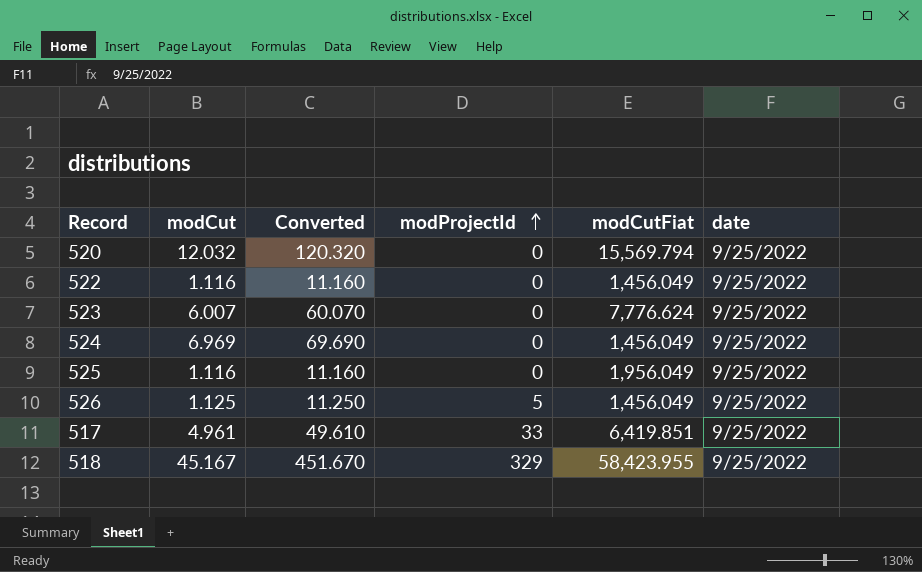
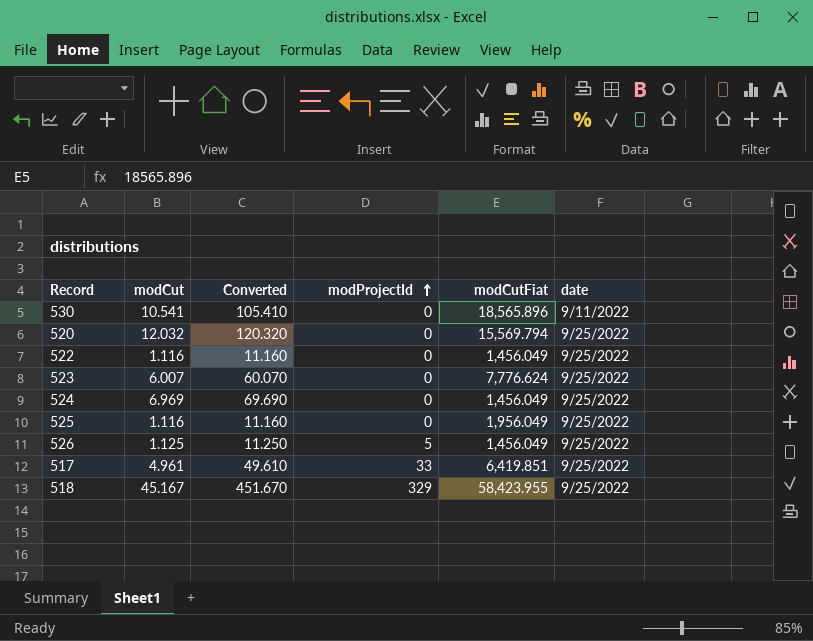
row 530: none -> 10.541 | 105.410 | 0 | 18,565.896 | 9/11/2022

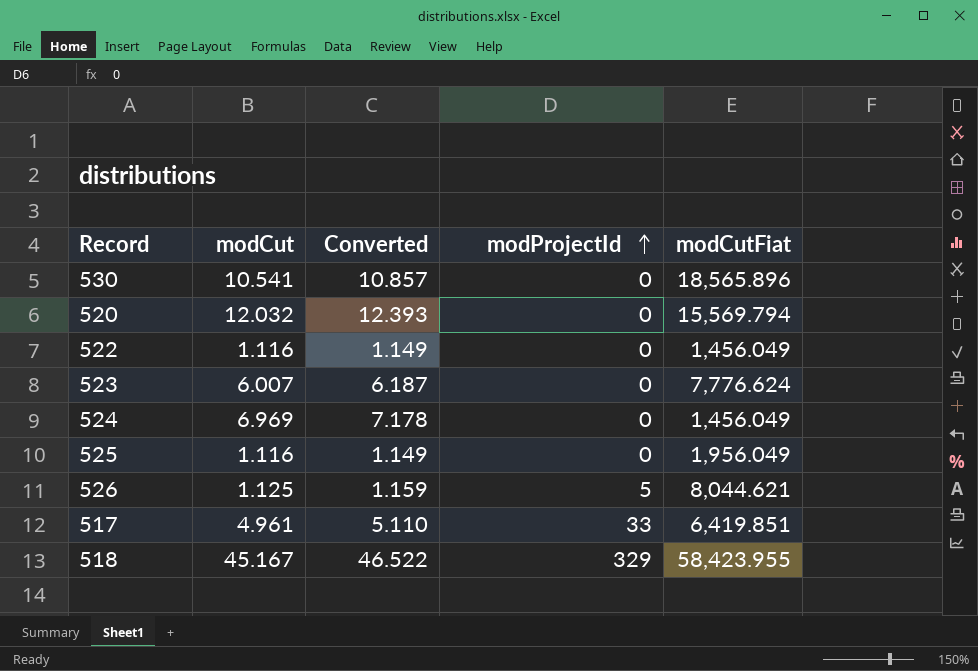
column date | position: 6 -> none
column Converted | formula: [modCut] * 10 -> [modCut] * 1.03
526 | modCutFiat: 1,456.049 -> 8,044.621

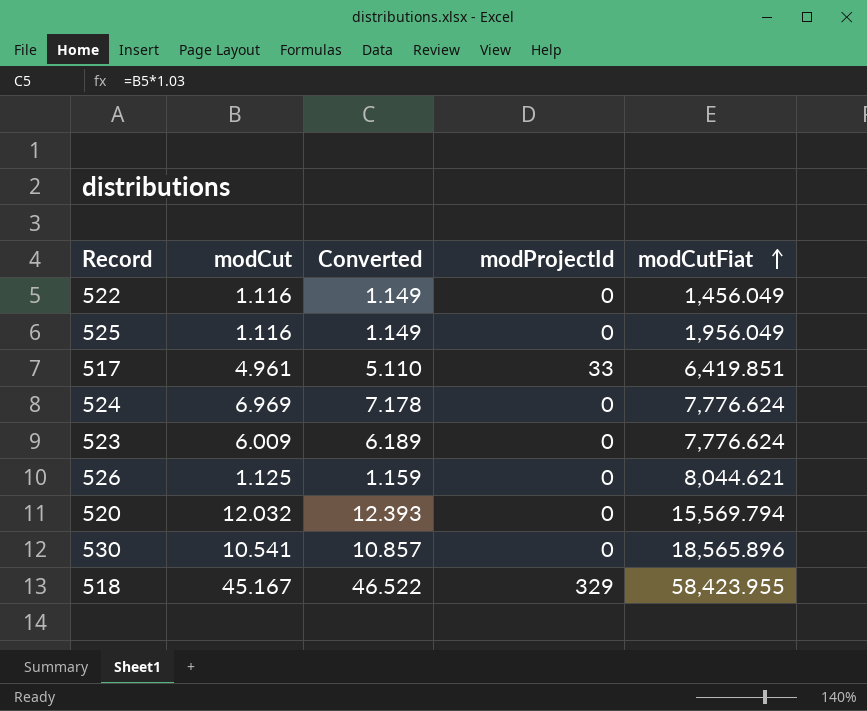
row order: modProjectId ascending -> modCutFiat ascending
524 | modCutFiat: 1,456.049 -> 7,776.624
523 | modCut: 6.007 -> 6.009
523 | Converted: 6.187 -> 6.189
526 | modProjectId: 5 -> 0

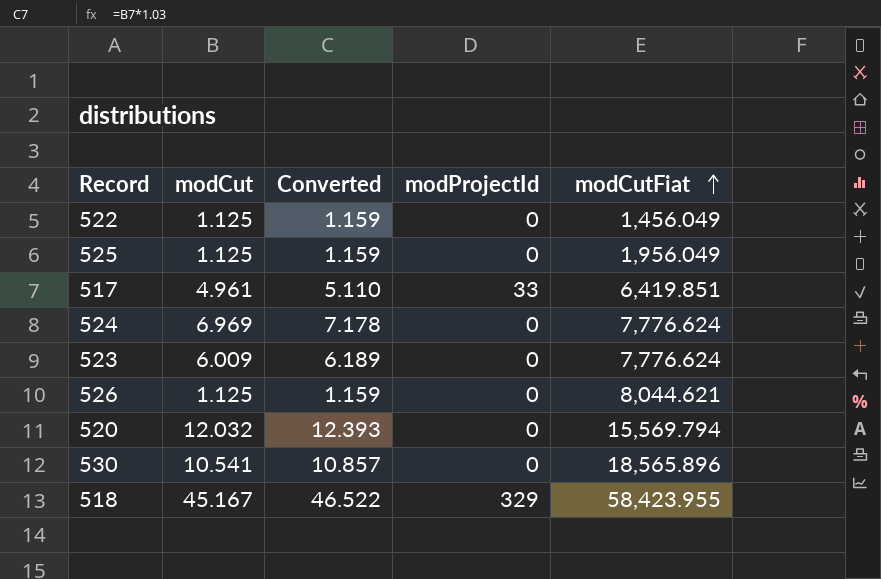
522 | modCut: 1.116 -> 1.125
522 | Converted: 1.149 -> 1.159
525 | modCut: 1.116 -> 1.125
525 | Converted: 1.149 -> 1.159

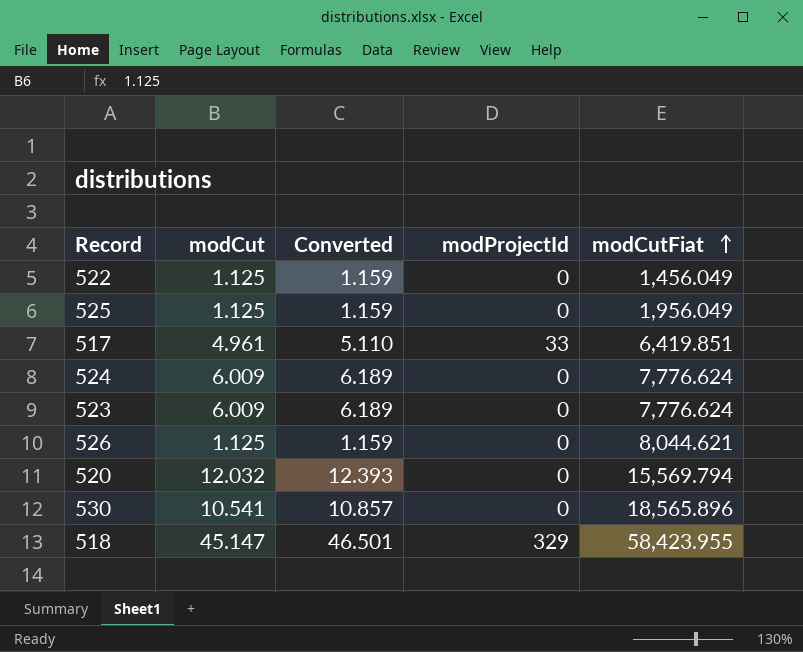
524 | modCut: 6.969 -> 6.009
524 | Converted: 7.178 -> 6.189
518 | modCut: 45.167 -> 45.147
518 | Converted: 46.522 -> 46.501

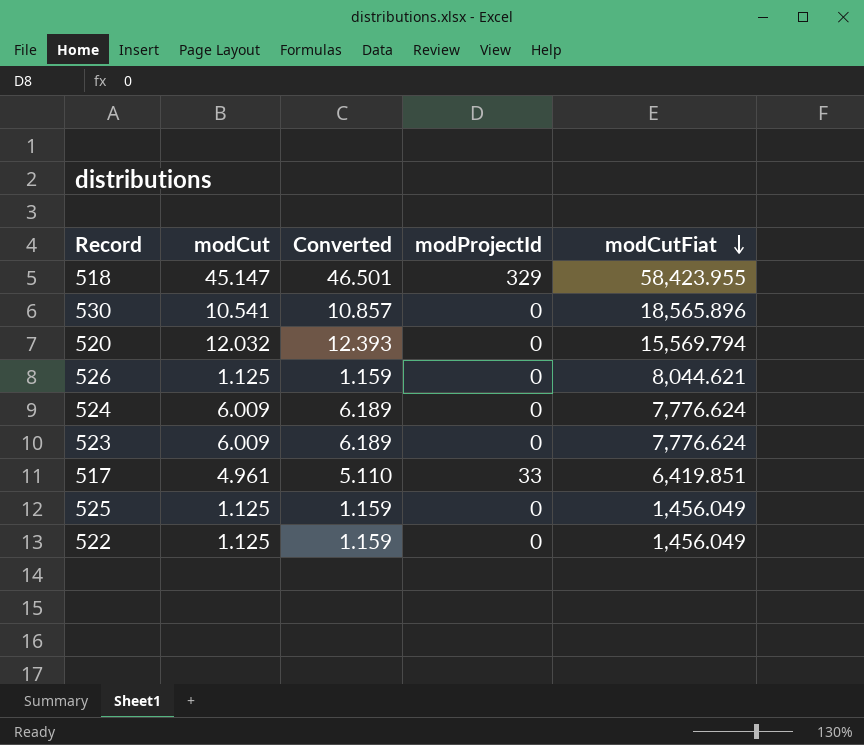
row order: modCutFiat ascending -> modCutFiat descending
525 | modCutFiat: 1,956.049 -> 1,456.049

